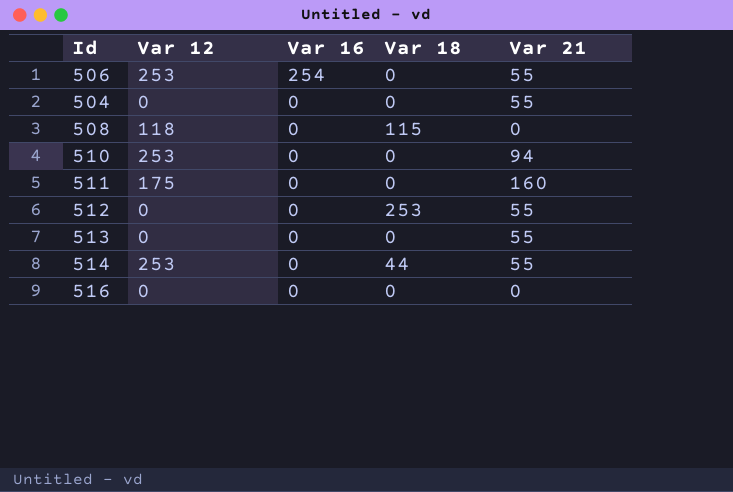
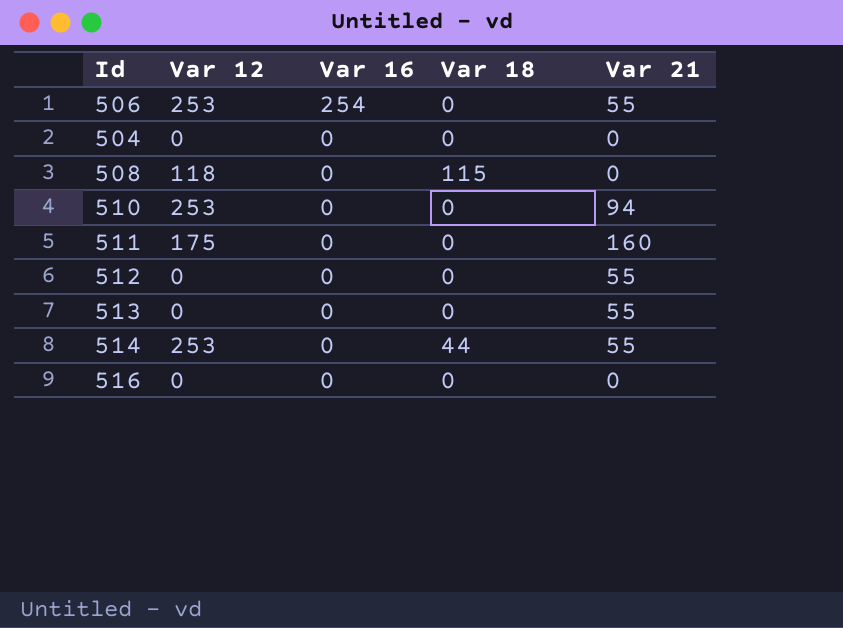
504 | Var 21: 55 -> 0
512 | Var 18: 253 -> 0

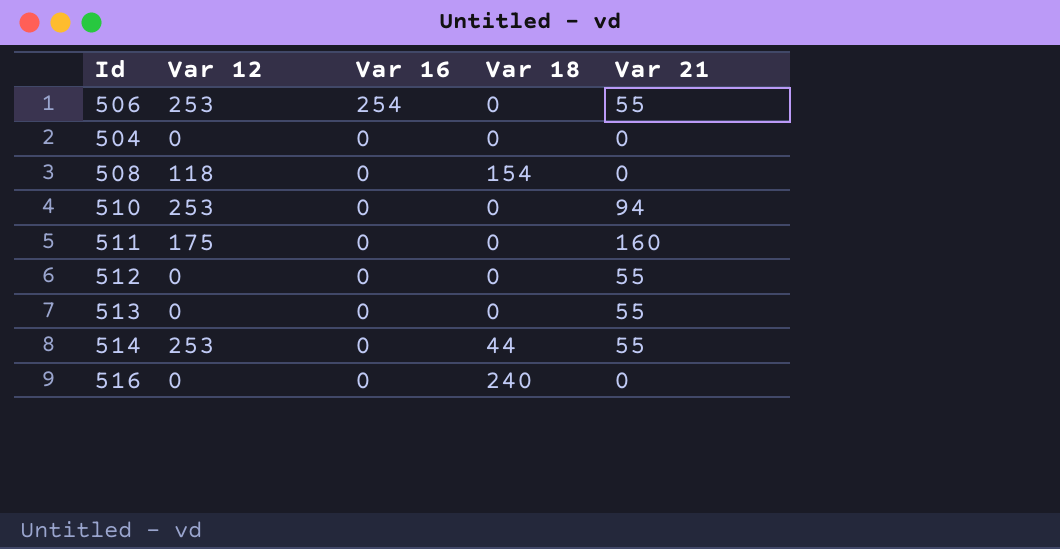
508 | Var 18: 115 -> 154
516 | Var 18: 0 -> 240

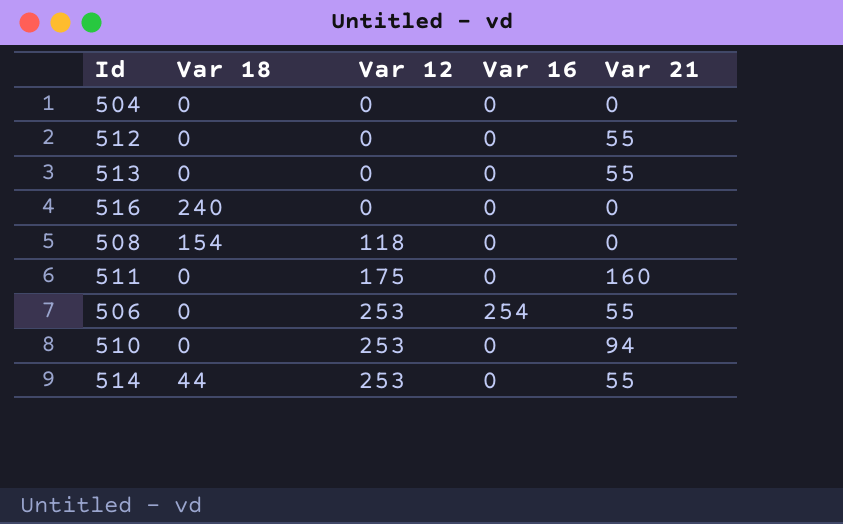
row order: Var 16 descending -> Var 12 ascending
column Var 18 | position: 4 -> 2

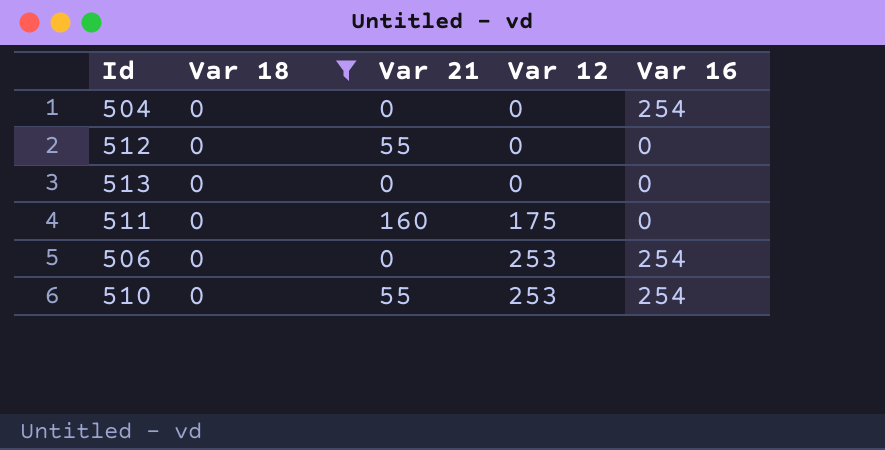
filter: none -> Var 18 = 0
column Var 21 | position: 5 -> 3
504 | Var 16: 0 -> 254
513 | Var 21: 55 -> 0
506 | Var 21: 55 -> 0
510 | Var 21: 94 -> 55
510 | Var 16: 0 -> 254

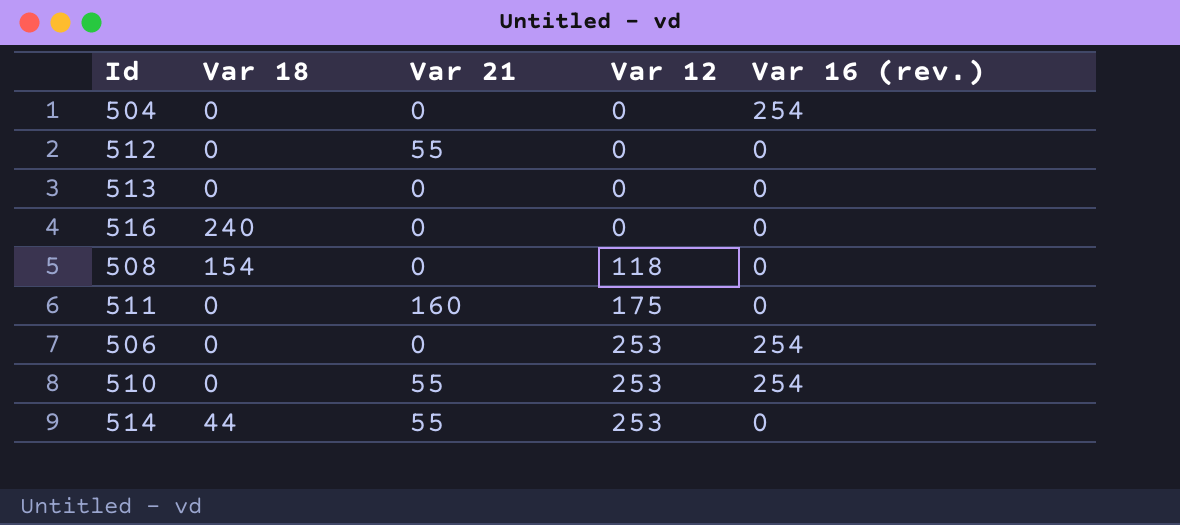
filter: Var 18 = 0 -> none
column name: Var 16 -> Var 16 (rev.)

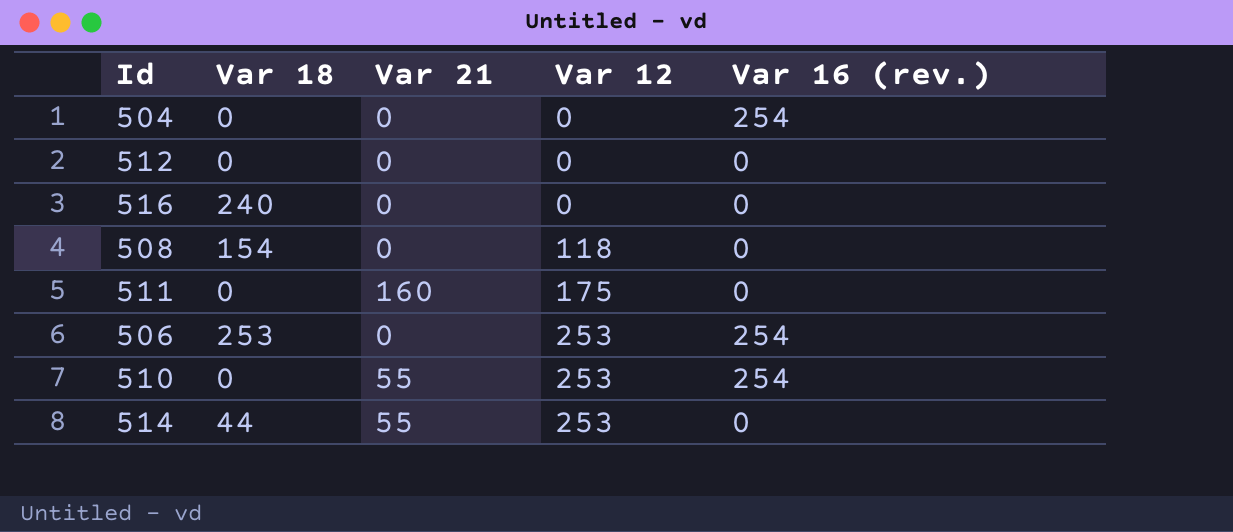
row 513: 0 | 0 | 0 | 0 -> none
512 | Var 21: 55 -> 0
506 | Var 18: 0 -> 253

